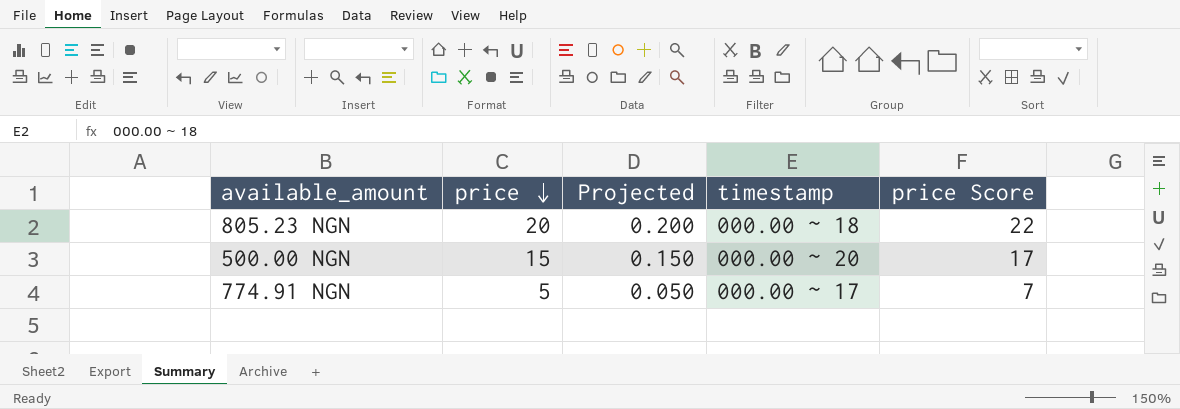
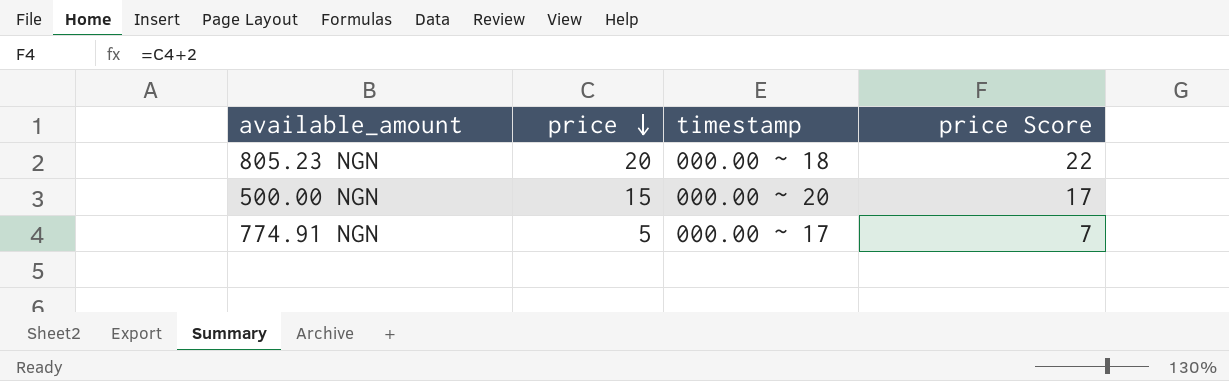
column Projected | formula: [price] * 0.01 -> none

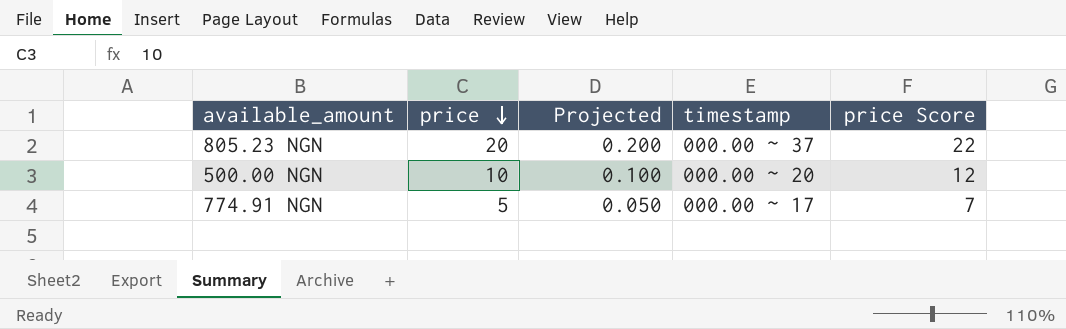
column Projected | formula: none -> [price] * 0.01
805.23 NGN | timestamp: 000.00 ~ 18 -> 000.00 ~ 37
500.00 NGN | price: 15 -> 10
500.00 NGN | price Score: 17 -> 12

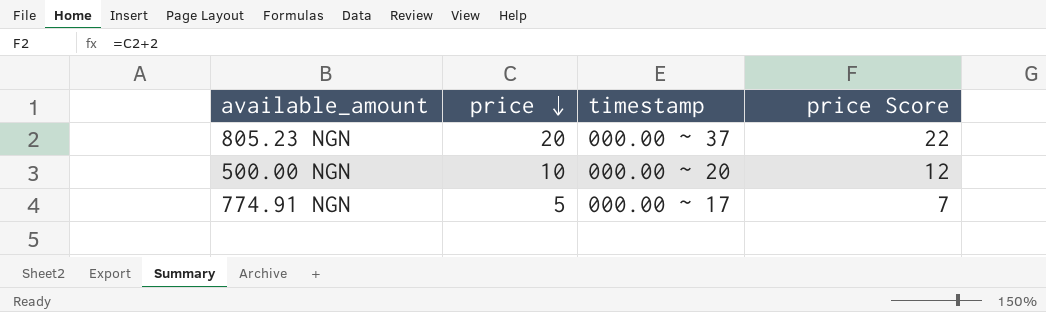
column Projected | formula: [price] * 0.01 -> none

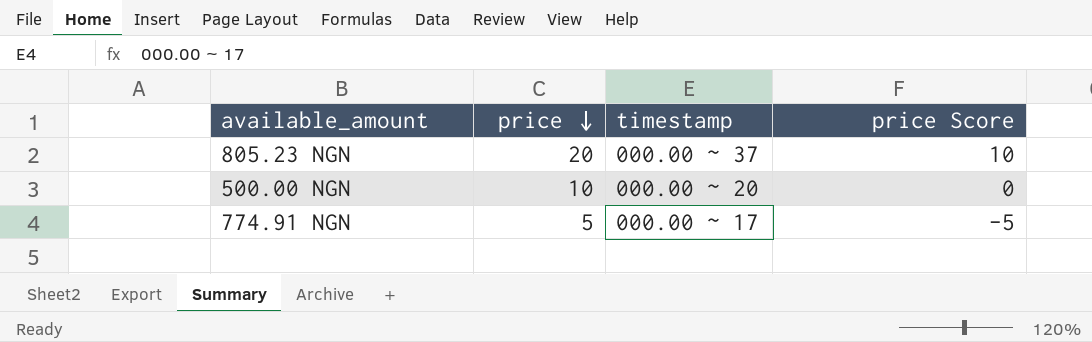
column price Score | formula: [price] + 2 -> [price] - 10

